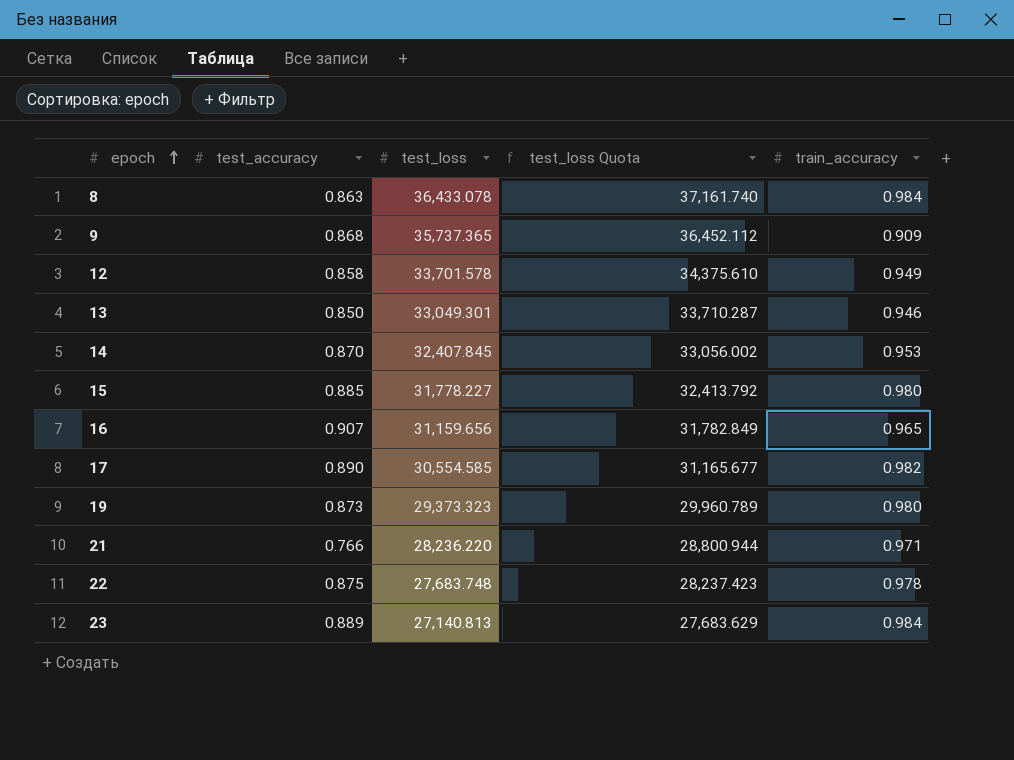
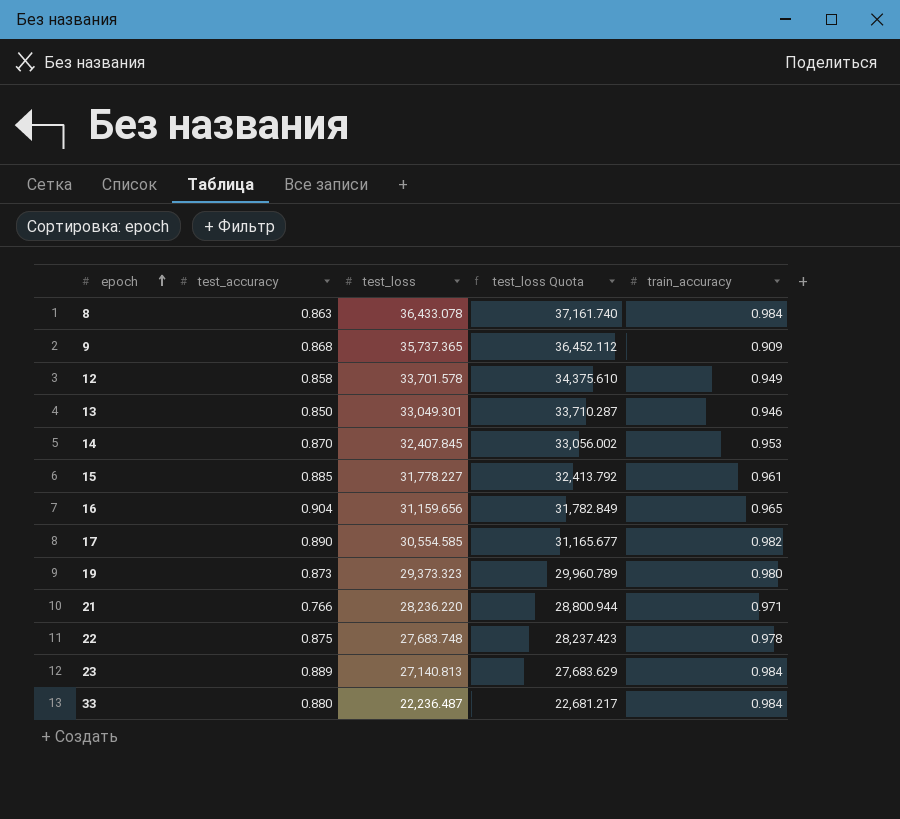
15 | train_accuracy: 0.980 -> 0.961
16 | test_accuracy: 0.907 -> 0.904
row 33: none -> 0.880 | 22,236.487 | 22,681.217 | 0.984

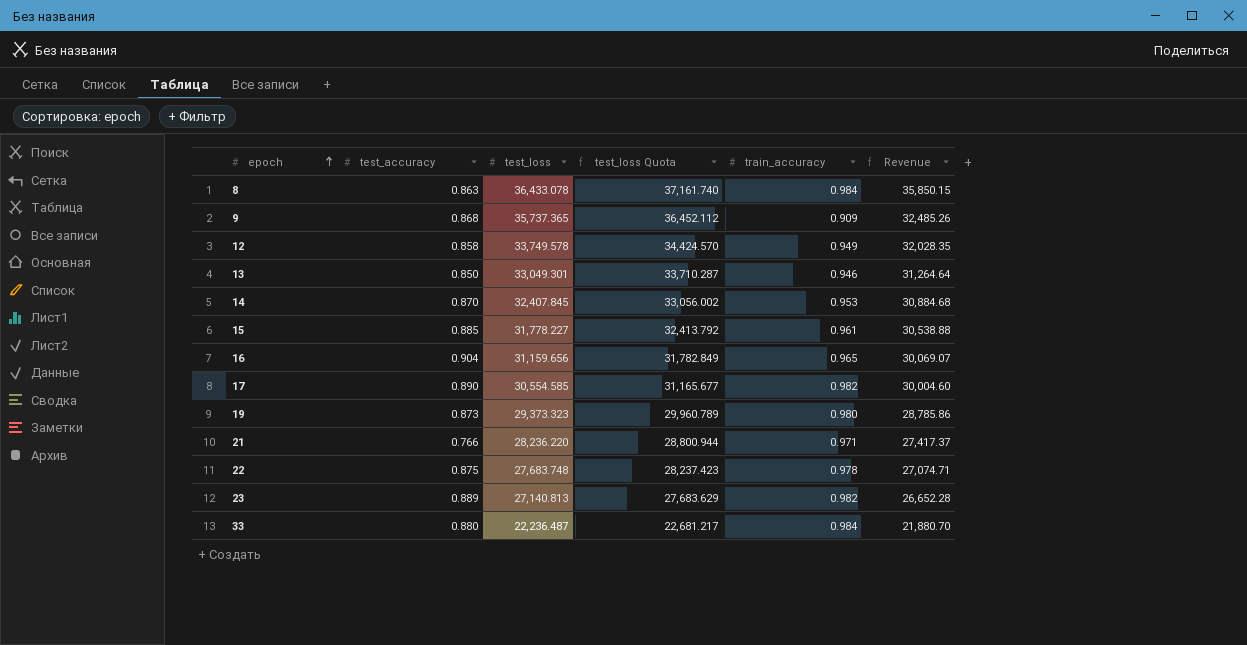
column Revenue | formula: none -> [test_loss] * [train_accuracy]
12 | test_loss: 33,701.578 -> 33,749.578
12 | test_loss Quota: 34,375.610 -> 34,424.570
23 | train_accuracy: 0.984 -> 0.982

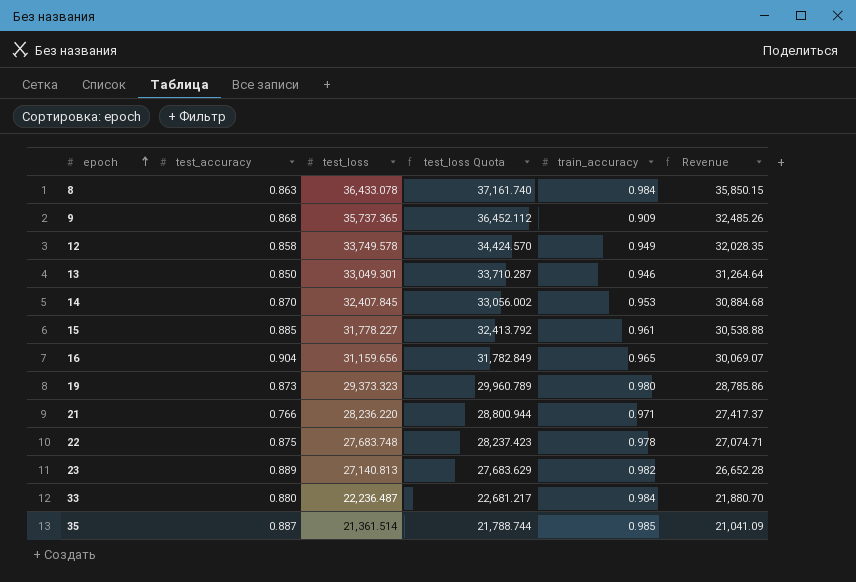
row 17: 0.890 | 30,554.585 | 31,165.677 | 0.982 | 30,004.60 -> none
row 35: none -> 0.887 | 21,361.514 | 21,788.744 | 0.985 | 21,041.09

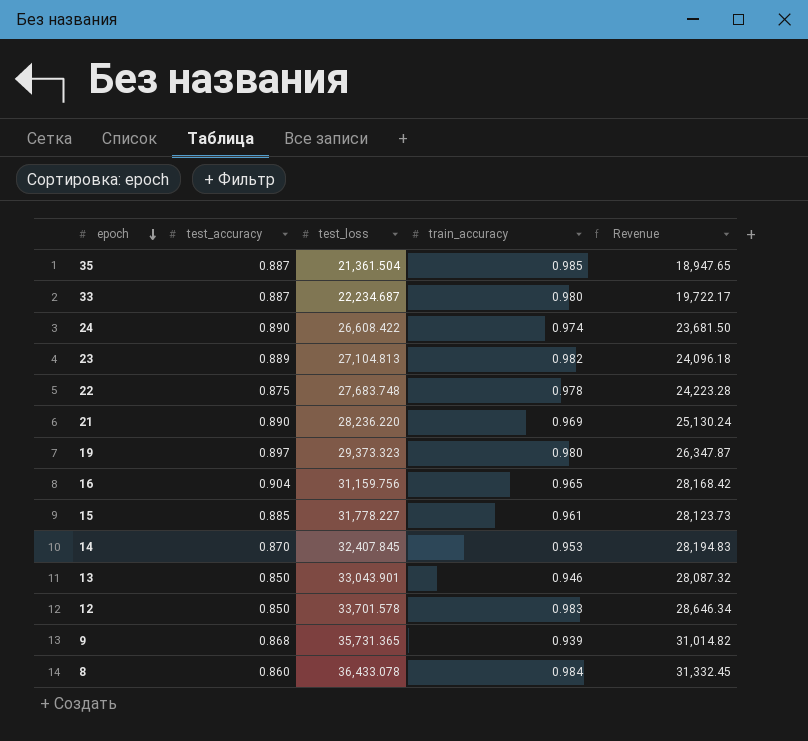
row order: epoch ascending -> epoch descending
column test_loss Quota | formula: [test_loss] * 1.02 -> none
column Revenue | formula: [test_loss] * [train_accuracy] -> [test_accuracy] * [test_loss]
35 | test_loss: 21,361.514 -> 21,361.504
33 | test_accuracy: 0.880 -> 0.887
33 | test_loss: 22,236.487 -> 22,234.687
33 | train_accuracy: 0.984 -> 0.980
row 24: none -> 0.890 | 26,608.422 | 0.974 | 23,681.50
23 | test_loss: 27,140.813 -> 27,104.813
21 | test_accuracy: 0.766 -> 0.890
21 | train_accuracy: 0.971 -> 0.969
19 | test_accuracy: 0.873 -> 0.897
16 | test_loss: 31,159.656 -> 31,159.756
13 | test_loss: 33,049.301 -> 33,043.901
12 | test_accuracy: 0.858 -> 0.850
12 | test_loss: 33,749.578 -> 33,701.578
12 | train_accuracy: 0.949 -> 0.983
9 | test_loss: 35,737.365 -> 35,731.365
9 | train_accuracy: 0.909 -> 0.939
8 | test_accuracy: 0.863 -> 0.860

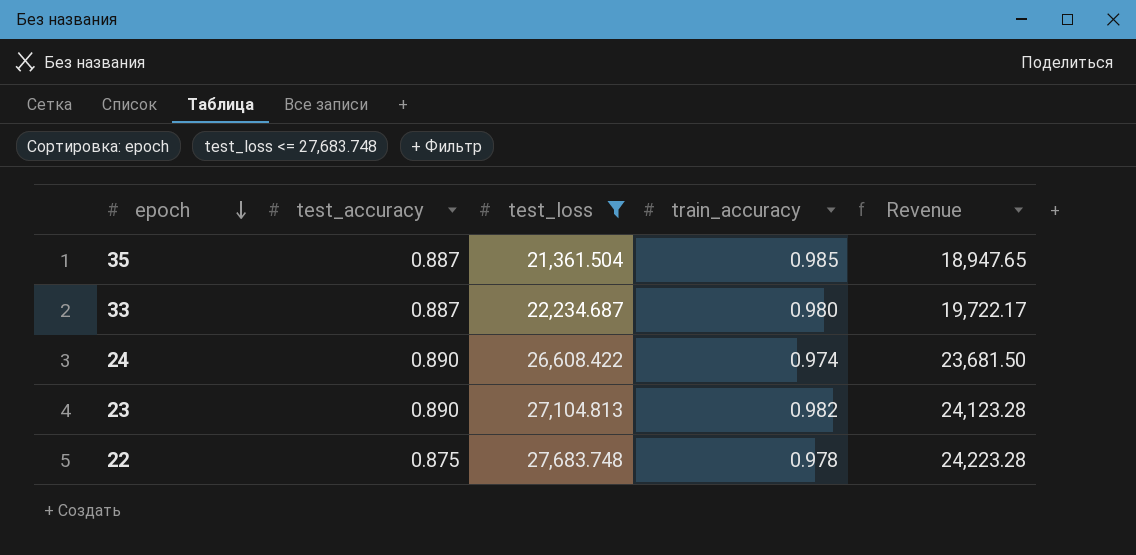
filter: none -> test_loss <= 27,683.748
23 | test_accuracy: 0.889 -> 0.890
23 | Revenue: 24,096.18 -> 24,123.28

